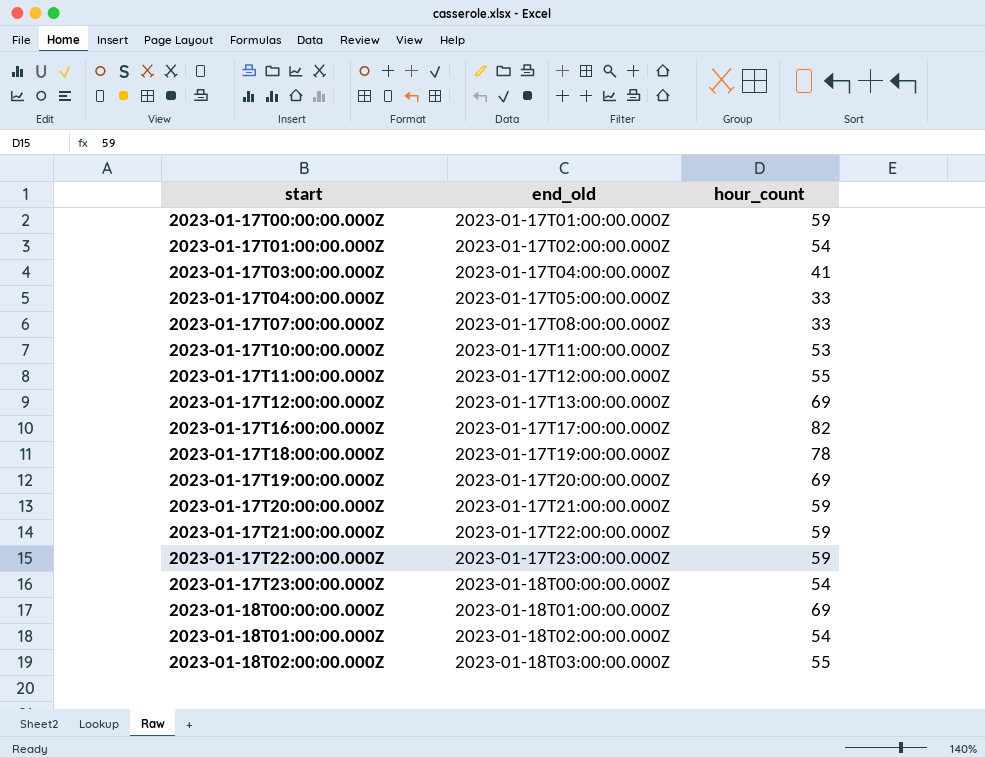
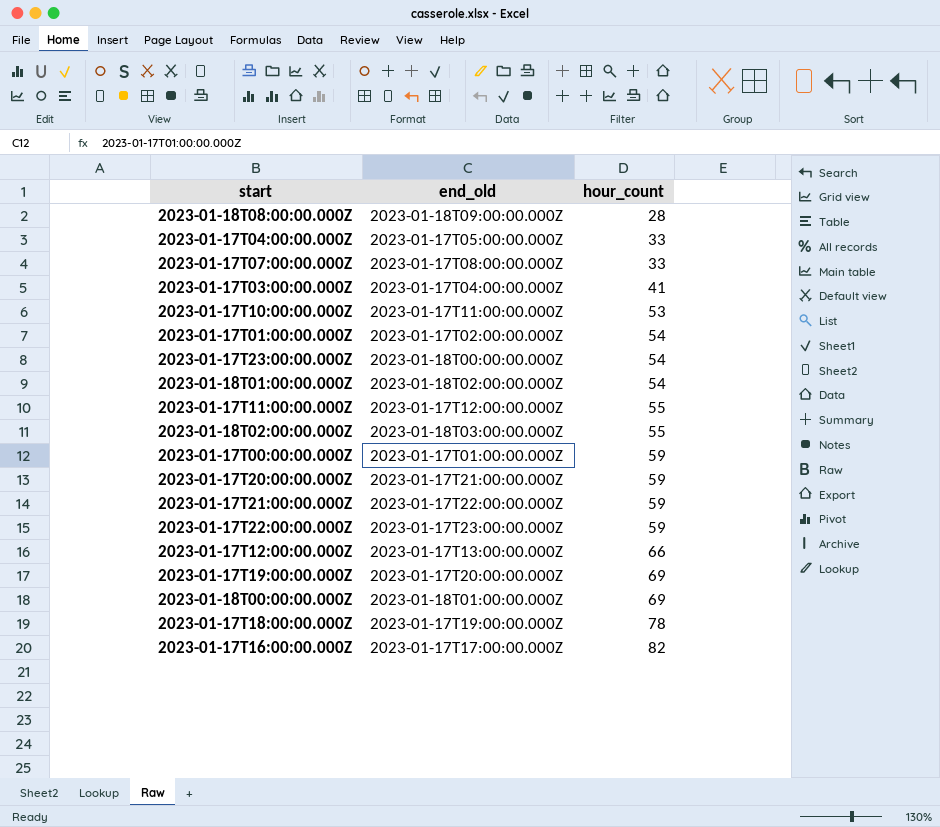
row order: start ascending -> hour_count ascending
row 2023-01-18T08:00:00.000Z: none -> 2023-01-18T09:00:00.000Z | 28
2023-01-17T12:00:00.000Z | hour_count: 69 -> 66

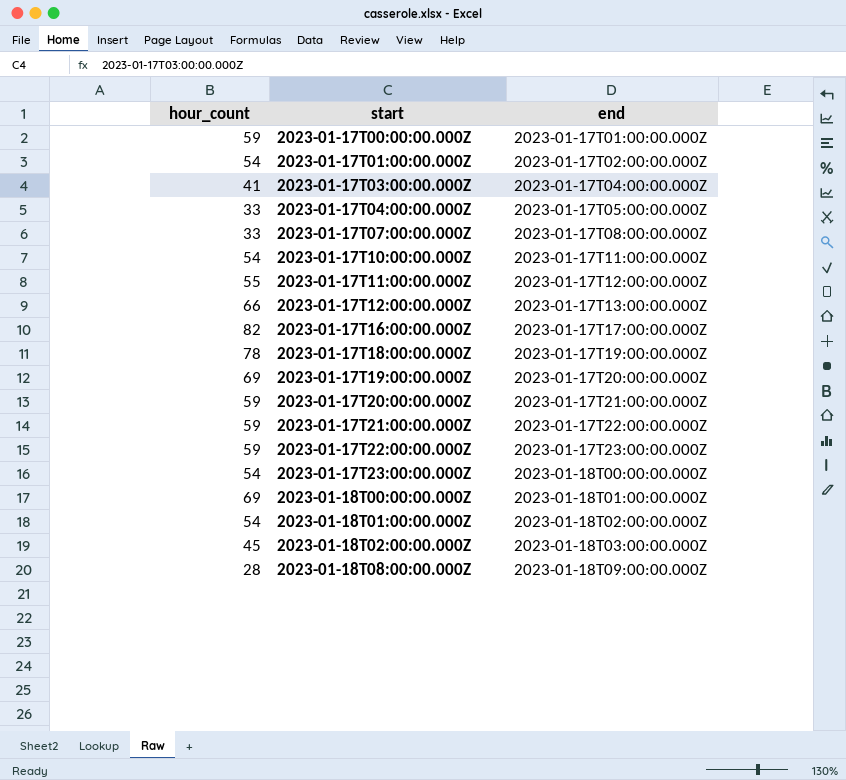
row order: hour_count ascending -> start ascending
column hour_count | position: 3 -> 1
column name: end_old -> end
2023-01-17T10:00:00.000Z | hour_count: 53 -> 54
2023-01-18T02:00:00.000Z | hour_count: 55 -> 45

